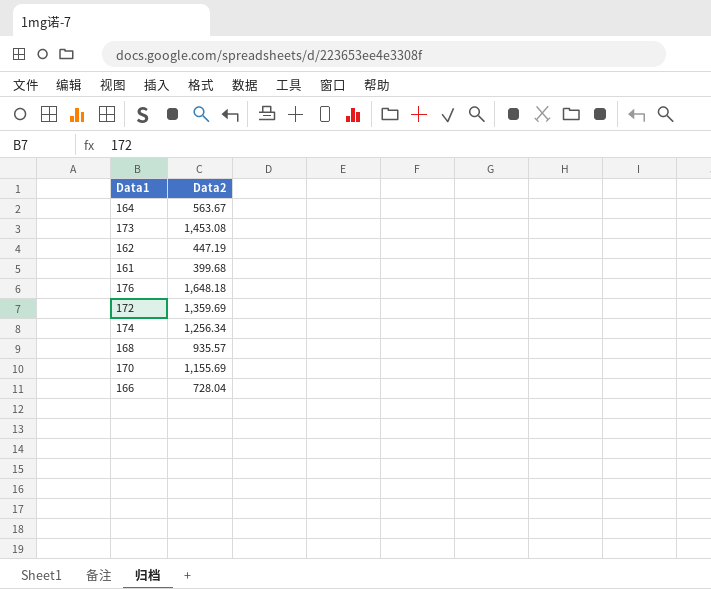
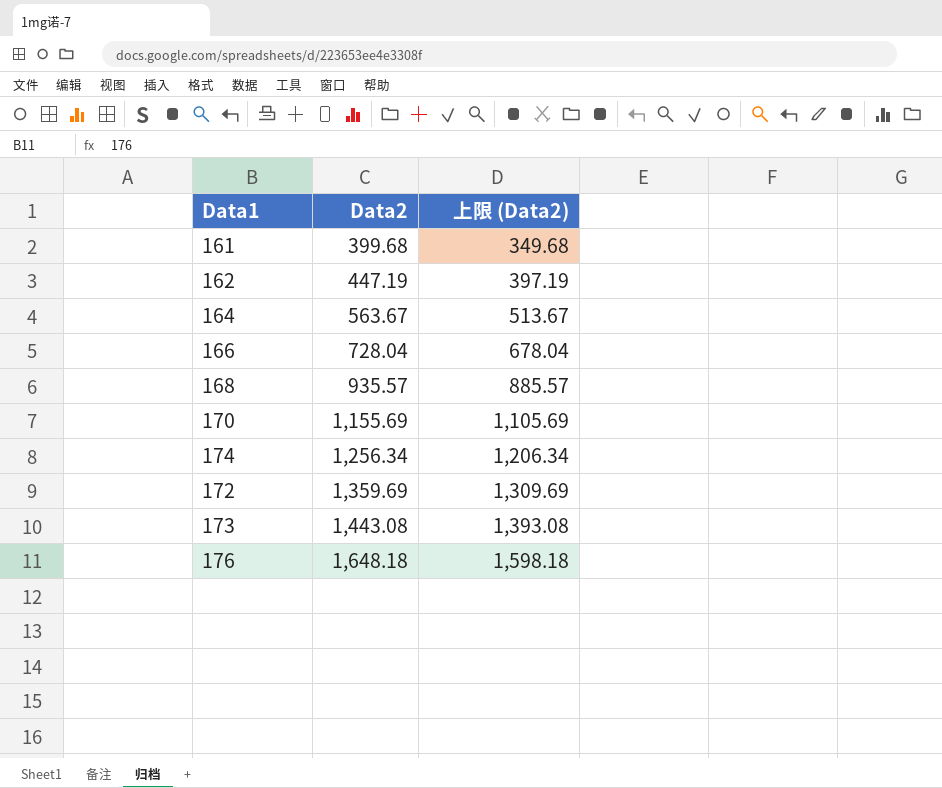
row order: none -> Data2 ascending
column 上限 (Data2) | formula: none -> [Data2] - 50
173 | Data2: 1,453.08 -> 1,443.08

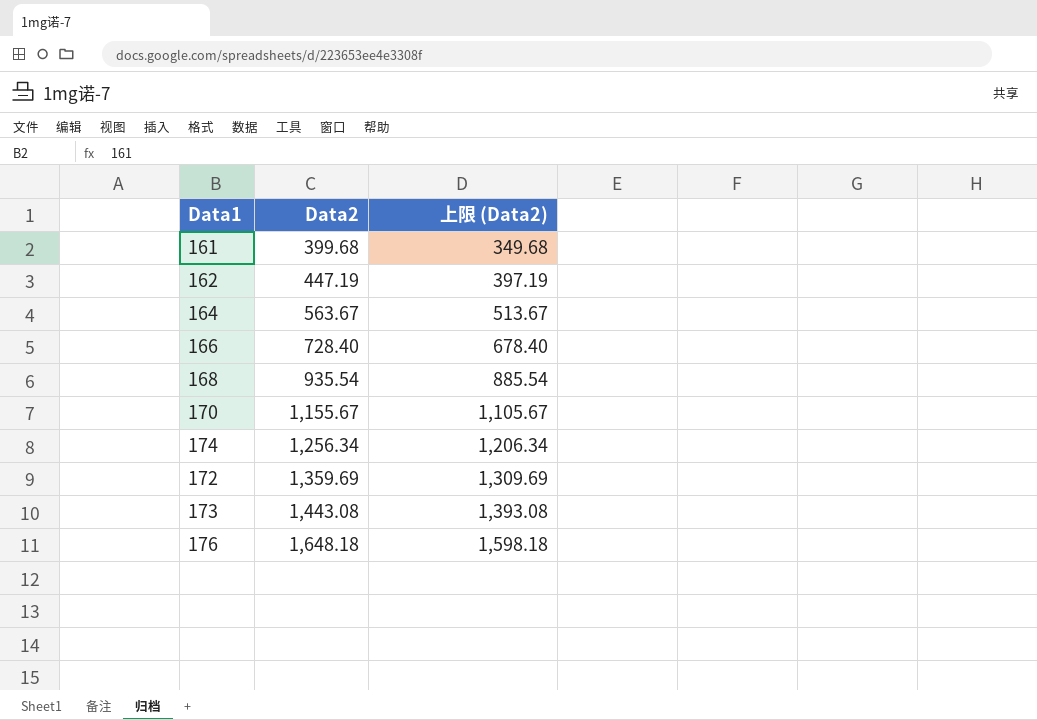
166 | Data2: 728.04 -> 728.40
166 | 上限 (Data2): 678.04 -> 678.40
168 | Data2: 935.57 -> 935.54
168 | 上限 (Data2): 885.57 -> 885.54
170 | Data2: 1,155.69 -> 1,155.67
170 | 上限 (Data2): 1,105.69 -> 1,105.67

